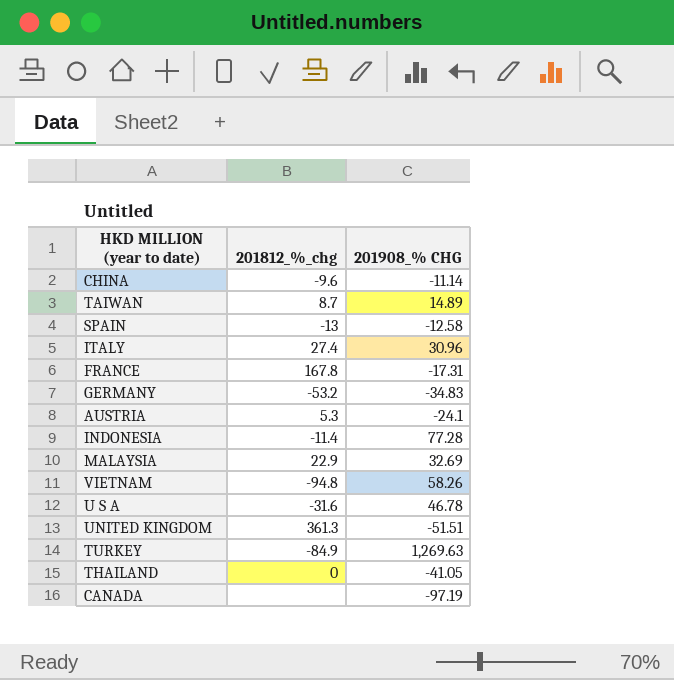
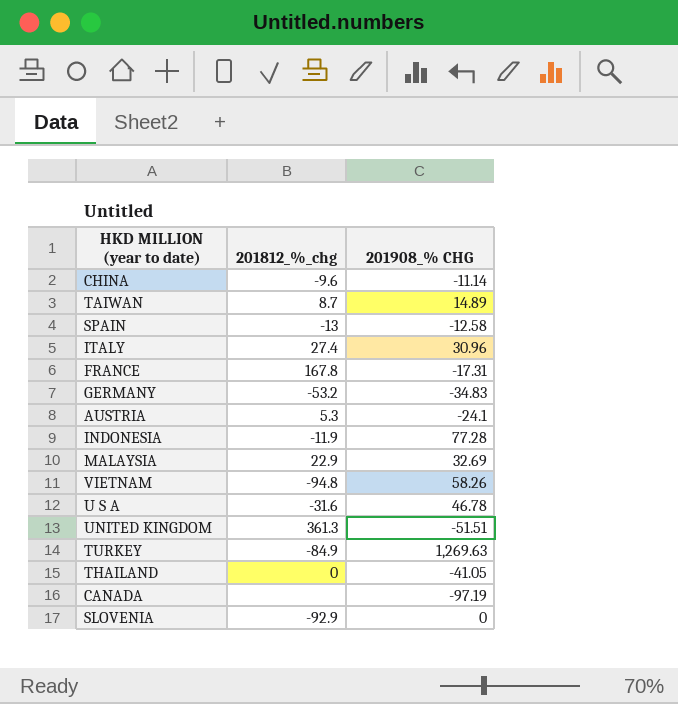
INDONESIA | 201812_%_chg: -11.4 -> -11.9
row SLOVENIA: none -> -92.9 | 0

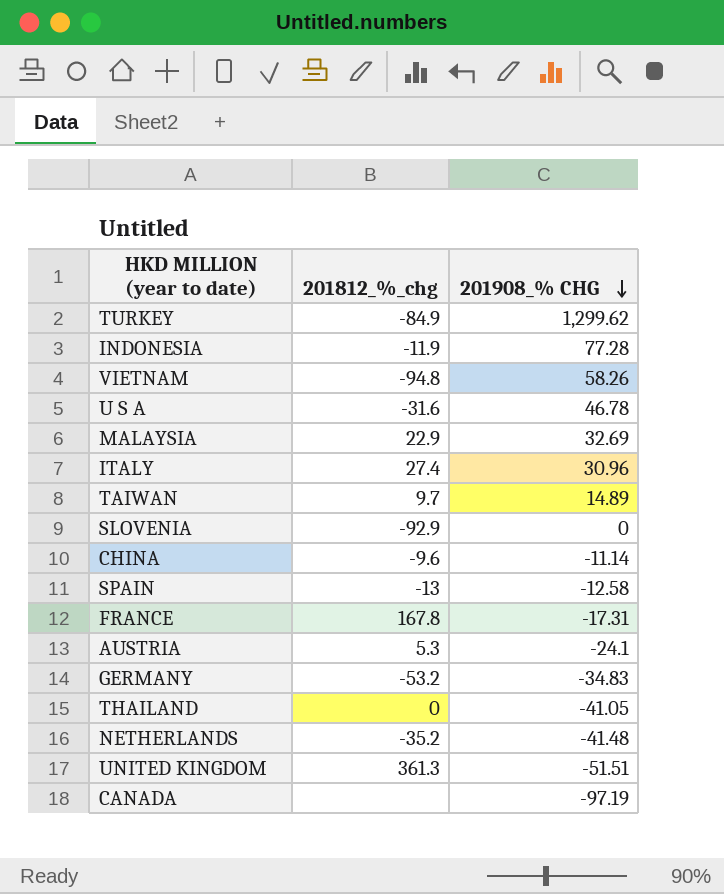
row order: none -> 201908_% CHG descending
TURKEY | 201908_% CHG: 1,269.63 -> 1,299.62
TAIWAN | 201812_%_chg: 8.7 -> 9.7
row NETHERLANDS: none -> -35.2 | -41.48

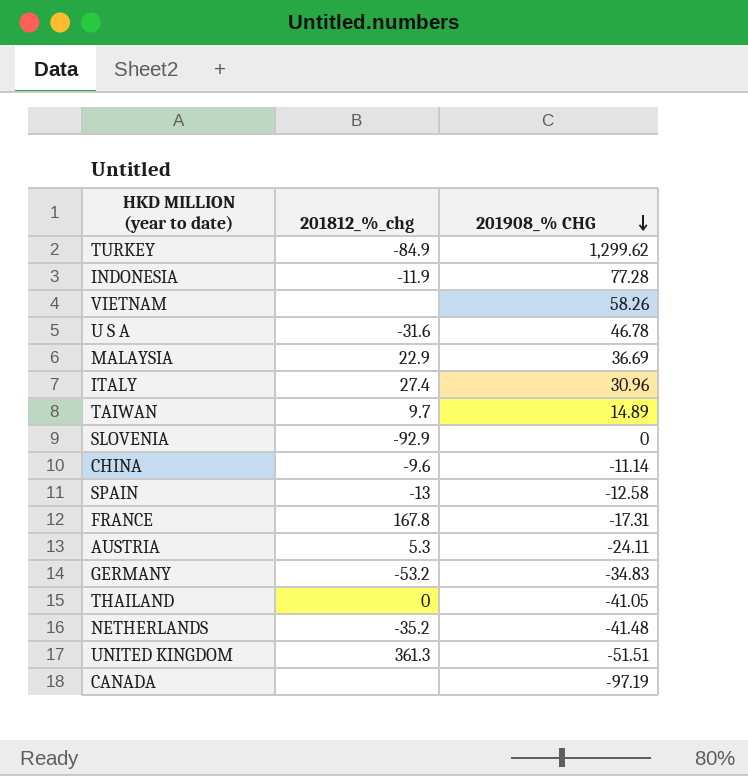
VIETNAM | 201812_%_chg: -94.8 -> none
MALAYSIA | 201908_% CHG: 32.69 -> 36.69
AUSTRIA | 201908_% CHG: -24.1 -> -24.11

